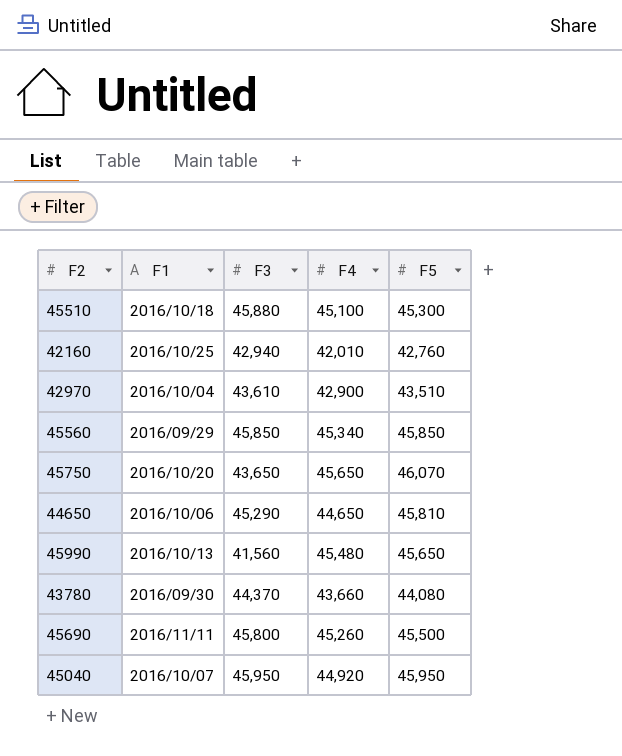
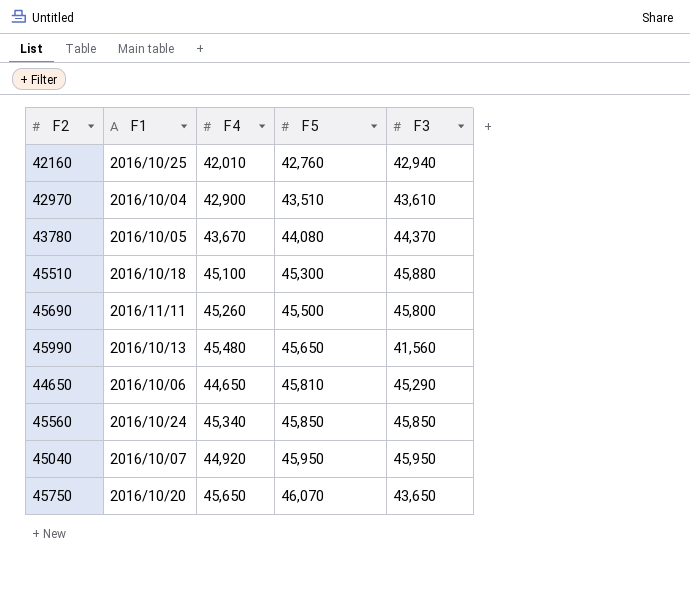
row order: none -> F5 ascending
column F3 | position: 3 -> 5
43780 | F1: 2016/09/30 -> 2016/10/05
43780 | F4: 43,660 -> 43,670
45560 | F1: 2016/09/29 -> 2016/10/24

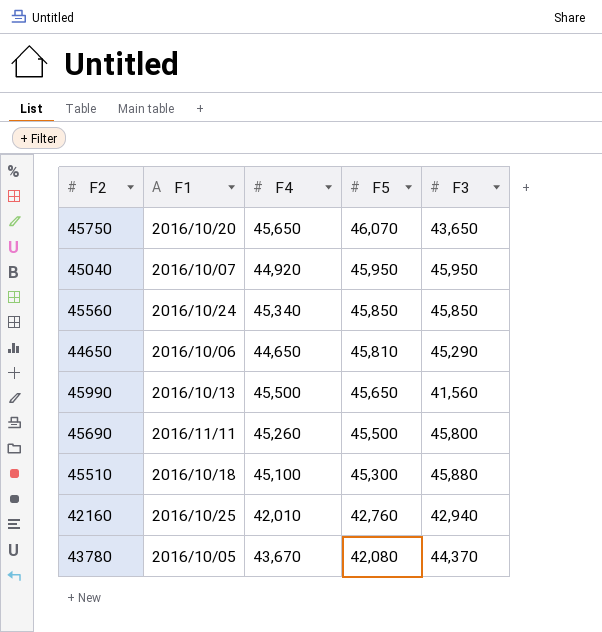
row order: F5 ascending -> F5 descending
row 42970: 2016/10/04 | 42,900 | 43,510 | 43,610 -> none
45990 | F4: 45,480 -> 45,500
43780 | F5: 44,080 -> 42,080

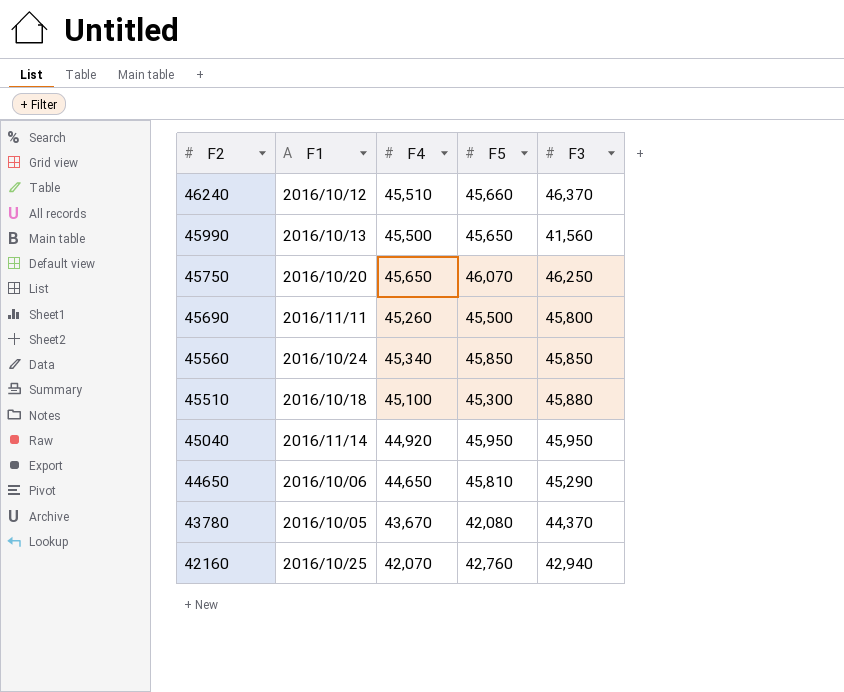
row order: F5 descending -> F2 descending
row 46240: none -> 2016/10/12 | 45,510 | 45,660 | 46,370
45750 | F3: 43,650 -> 46,250
45040 | F1: 2016/10/07 -> 2016/11/14
42160 | F4: 42,010 -> 42,070

